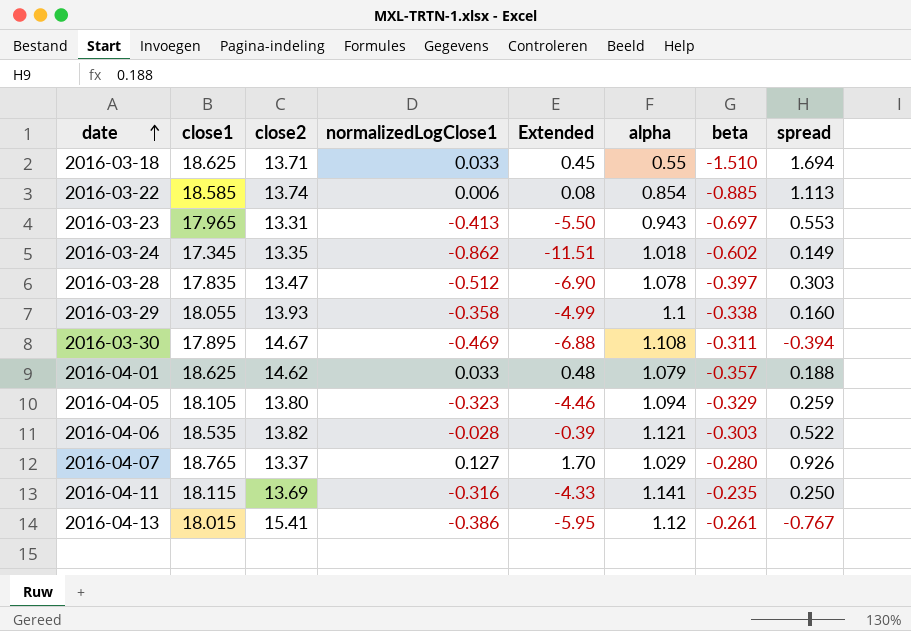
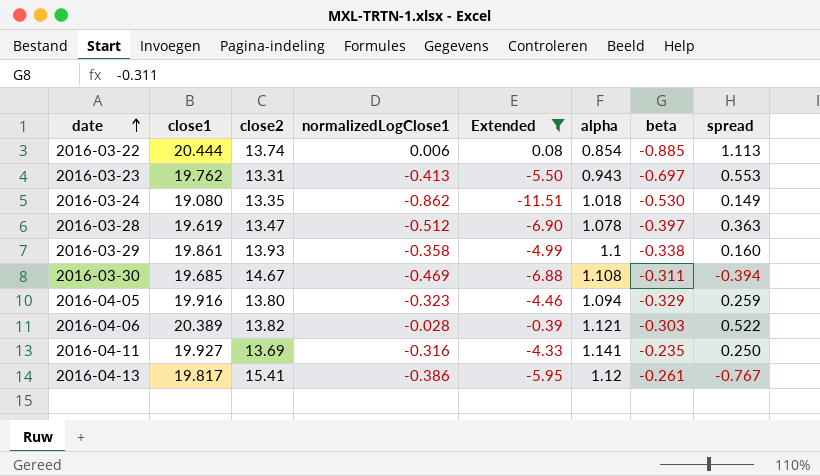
filter: none -> Extended <= 0.08
2016-03-22 | close1: 18.585 -> 20.444
2016-03-23 | close1: 17.965 -> 19.762
2016-03-24 | close1: 17.345 -> 19.080
2016-03-24 | beta: -0.602 -> -0.530
2016-03-28 | close1: 17.835 -> 19.619
2016-03-28 | spread: 0.303 -> 0.363
2016-03-29 | close1: 18.055 -> 19.861
2016-03-30 | close1: 17.895 -> 19.685
2016-04-05 | close1: 18.105 -> 19.916
2016-04-06 | close1: 18.535 -> 20.389
2016-04-11 | close1: 18.115 -> 19.927
2016-04-13 | close1: 18.015 -> 19.817

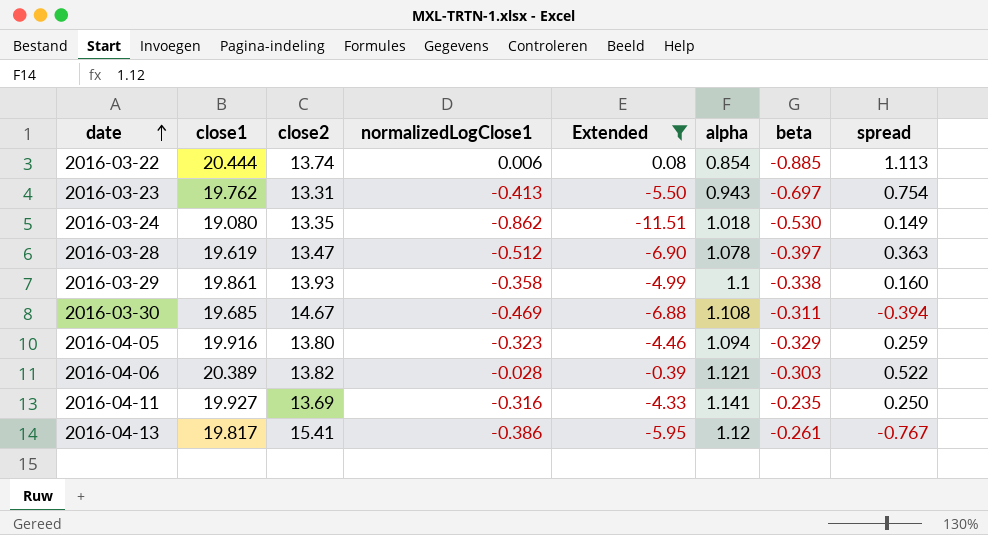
2016-03-23 | spread: 0.553 -> 0.754

